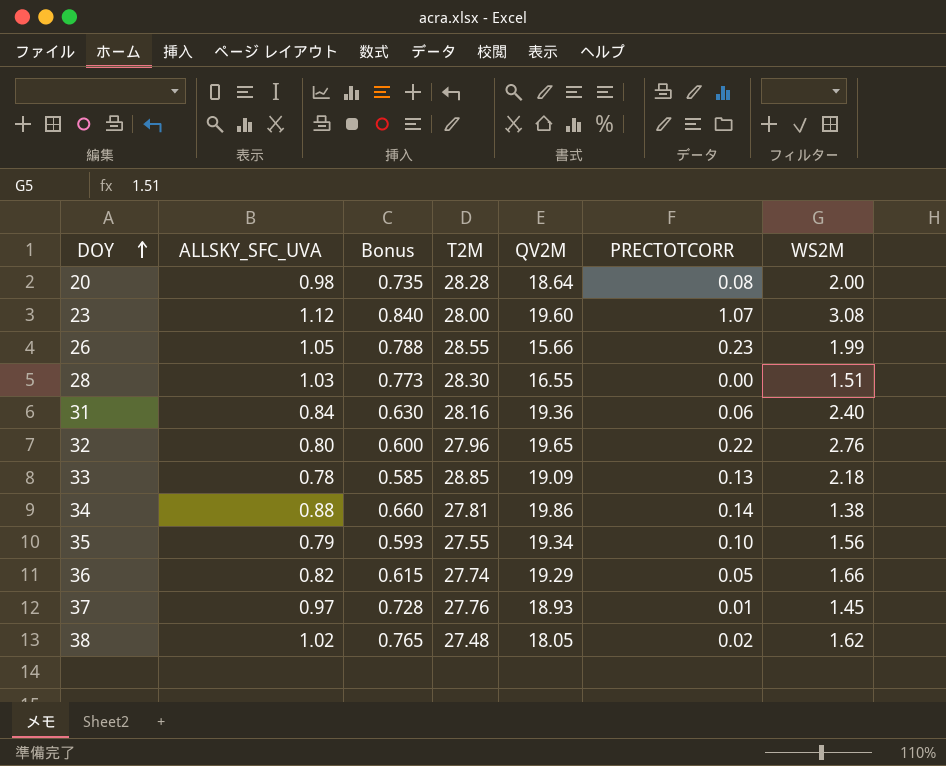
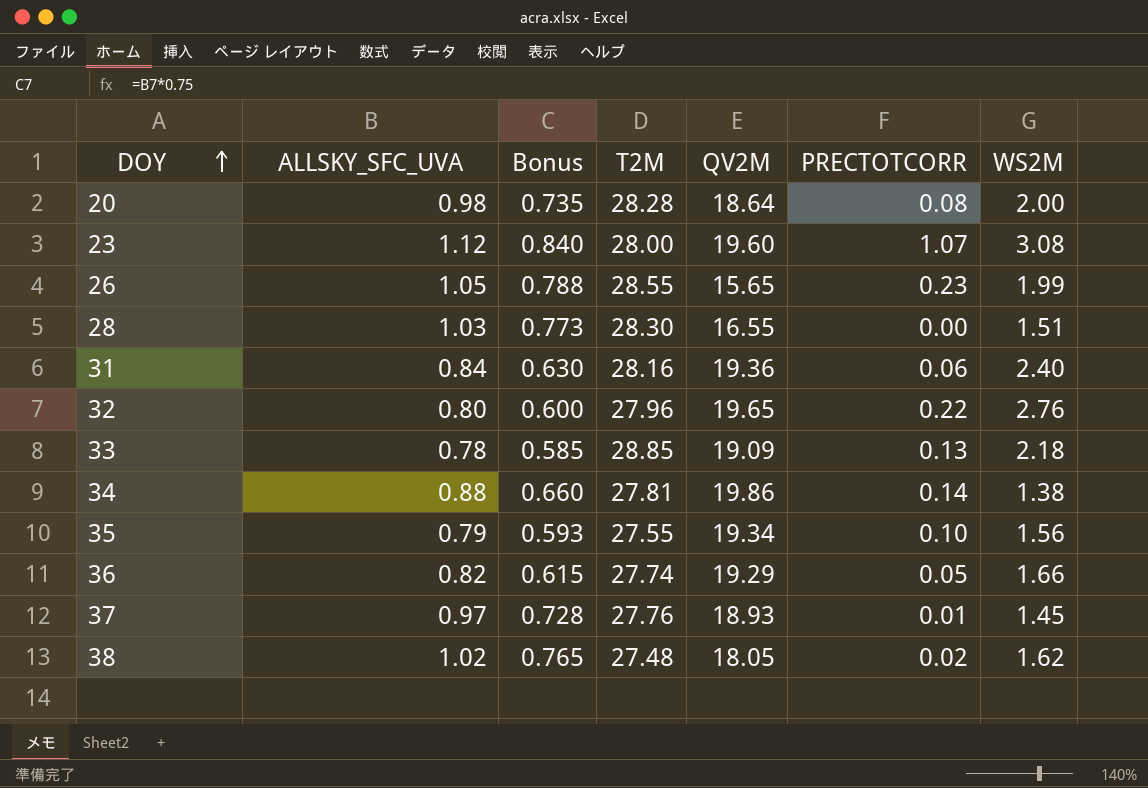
26 | QV2M: 15.66 -> 15.65

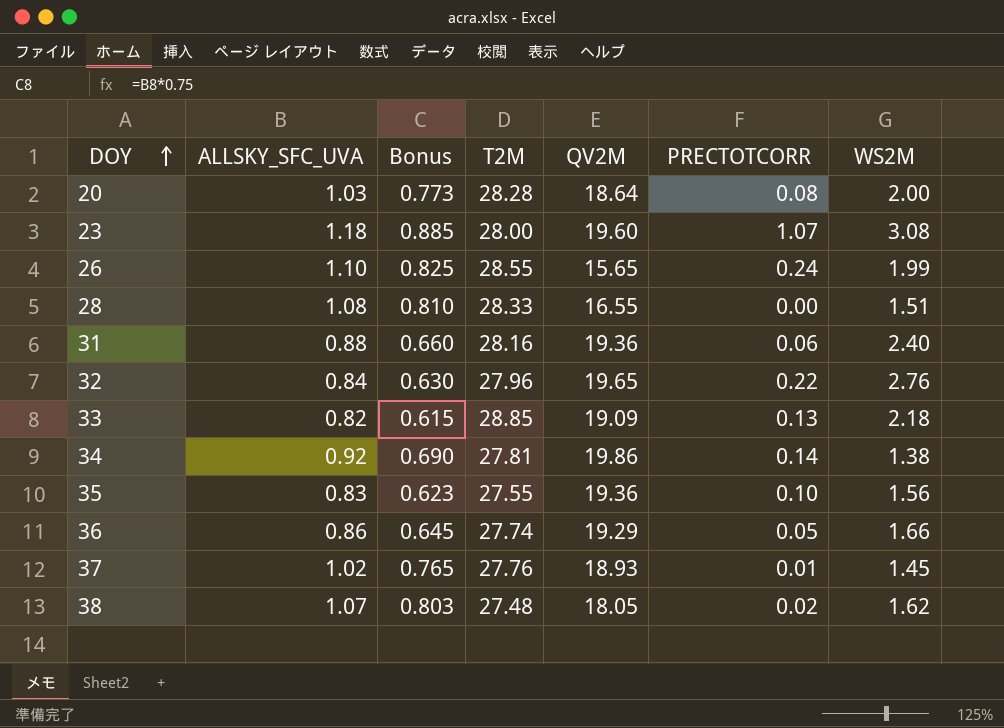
20 | ALLSKY_SFC_UVA: 0.98 -> 1.03
20 | Bonus: 0.735 -> 0.773
23 | ALLSKY_SFC_UVA: 1.12 -> 1.18
23 | Bonus: 0.840 -> 0.885
26 | ALLSKY_SFC_UVA: 1.05 -> 1.10
26 | Bonus: 0.788 -> 0.825
26 | PRECTOTCORR: 0.23 -> 0.24
28 | ALLSKY_SFC_UVA: 1.03 -> 1.08
28 | Bonus: 0.773 -> 0.810
28 | T2M: 28.30 -> 28.33
31 | ALLSKY_SFC_UVA: 0.84 -> 0.88
31 | Bonus: 0.630 -> 0.660
32 | ALLSKY_SFC_UVA: 0.80 -> 0.84
32 | Bonus: 0.600 -> 0.630
33 | ALLSKY_SFC_UVA: 0.78 -> 0.82
33 | Bonus: 0.585 -> 0.615
34 | ALLSKY_SFC_UVA: 0.88 -> 0.92
34 | Bonus: 0.660 -> 0.690
35 | ALLSKY_SFC_UVA: 0.79 -> 0.83
35 | Bonus: 0.593 -> 0.623
35 | QV2M: 19.34 -> 19.36
36 | ALLSKY_SFC_UVA: 0.82 -> 0.86
36 | Bonus: 0.615 -> 0.645
37 | ALLSKY_SFC_UVA: 0.97 -> 1.02
37 | Bonus: 0.728 -> 0.765
38 | ALLSKY_SFC_UVA: 1.02 -> 1.07
38 | Bonus: 0.765 -> 0.803

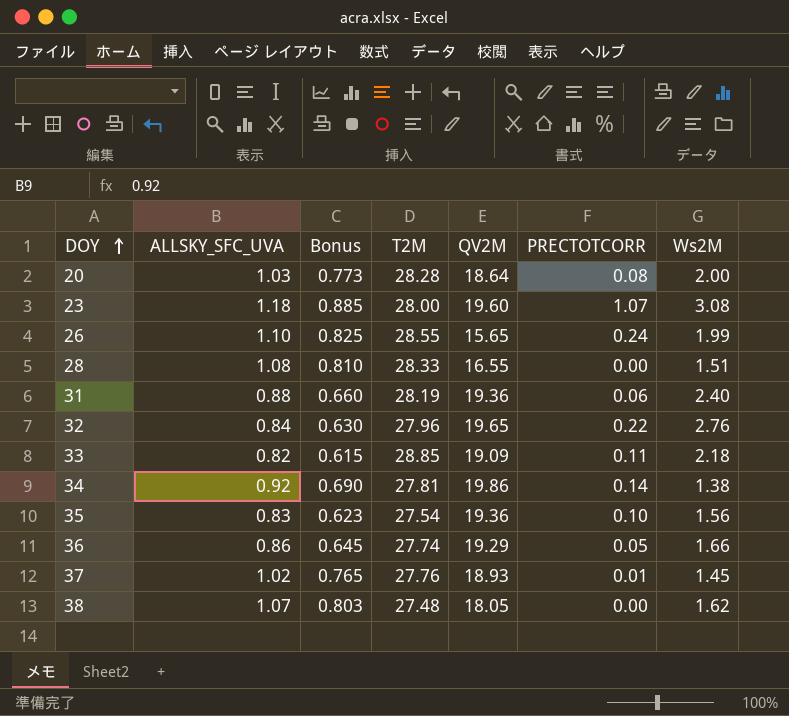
column name: WS2M -> Ws2M
31 | T2M: 28.16 -> 28.19
33 | PRECTOTCORR: 0.13 -> 0.11
35 | T2M: 27.55 -> 27.54
38 | PRECTOTCORR: 0.02 -> 0.00

